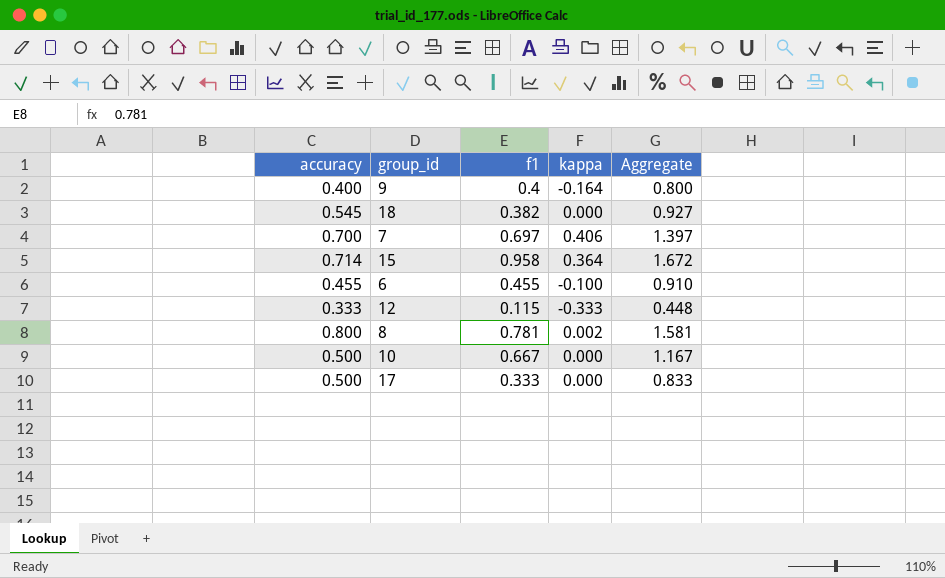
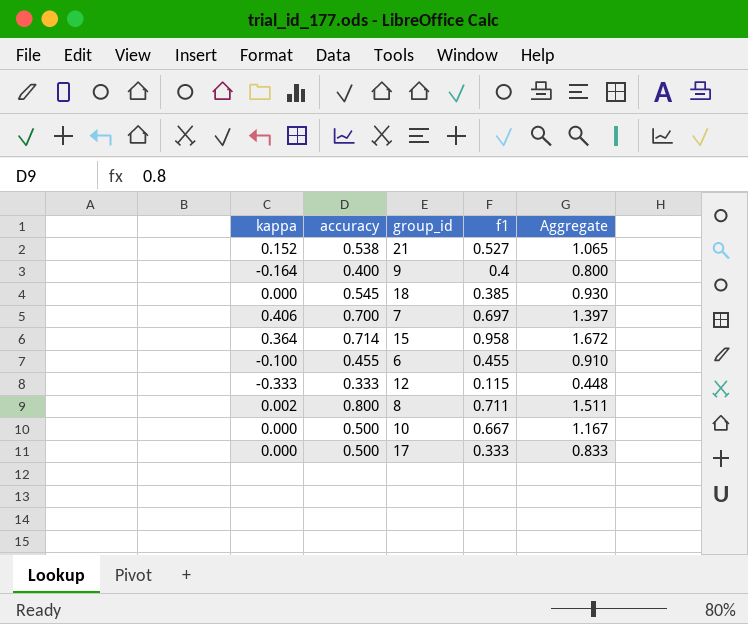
column kappa | position: 4 -> 1
row 21: none -> 0.152 | 0.538 | 0.527 | 1.065
18 | f1: 0.382 -> 0.385
18 | Aggregate: 0.927 -> 0.930
8 | f1: 0.781 -> 0.711
8 | Aggregate: 1.581 -> 1.511

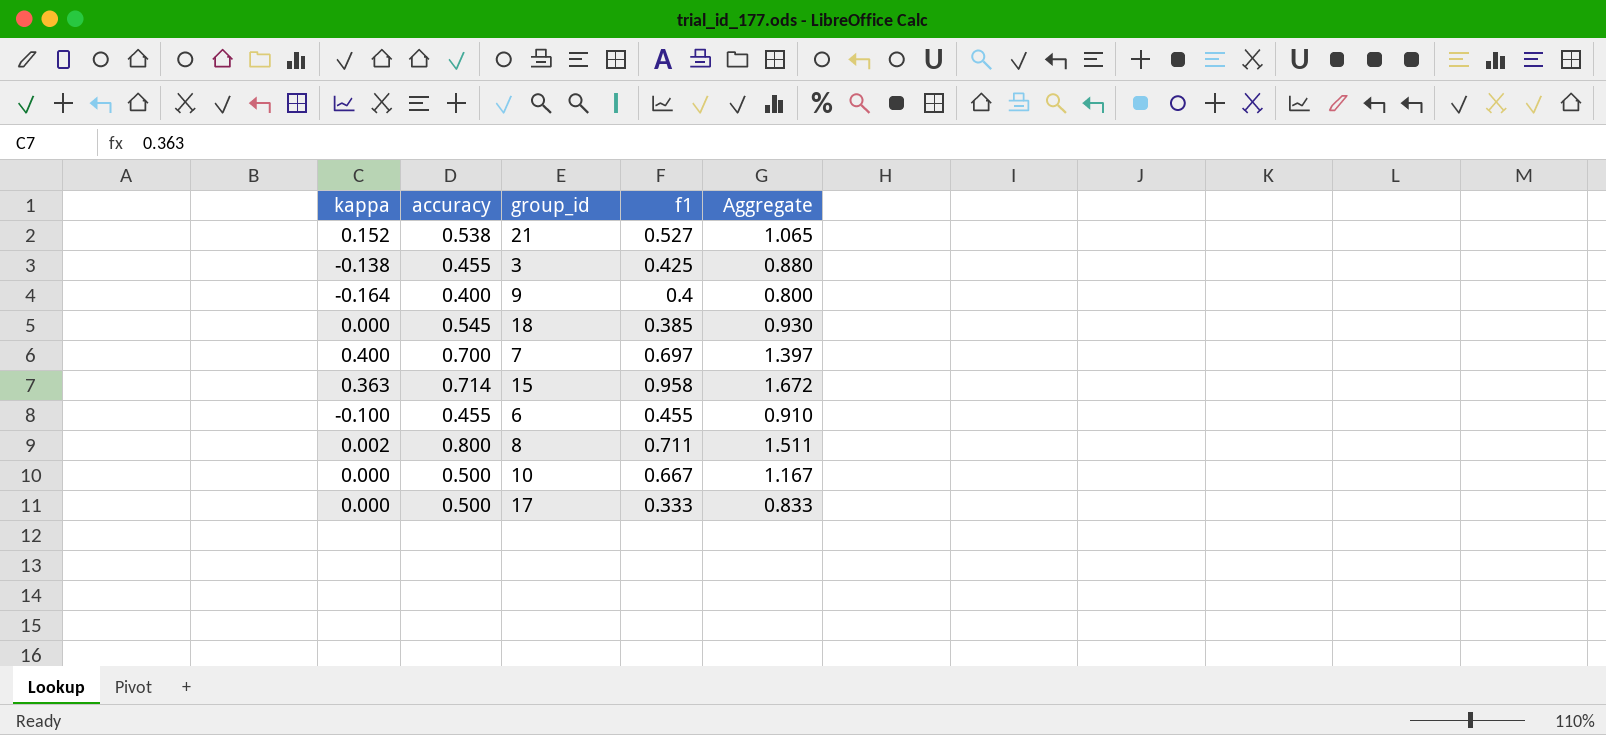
row 12: -0.333 | 0.333 | 0.115 | 0.448 -> none
row 3: none -> -0.138 | 0.455 | 0.425 | 0.880
7 | kappa: 0.406 -> 0.400
15 | kappa: 0.364 -> 0.363

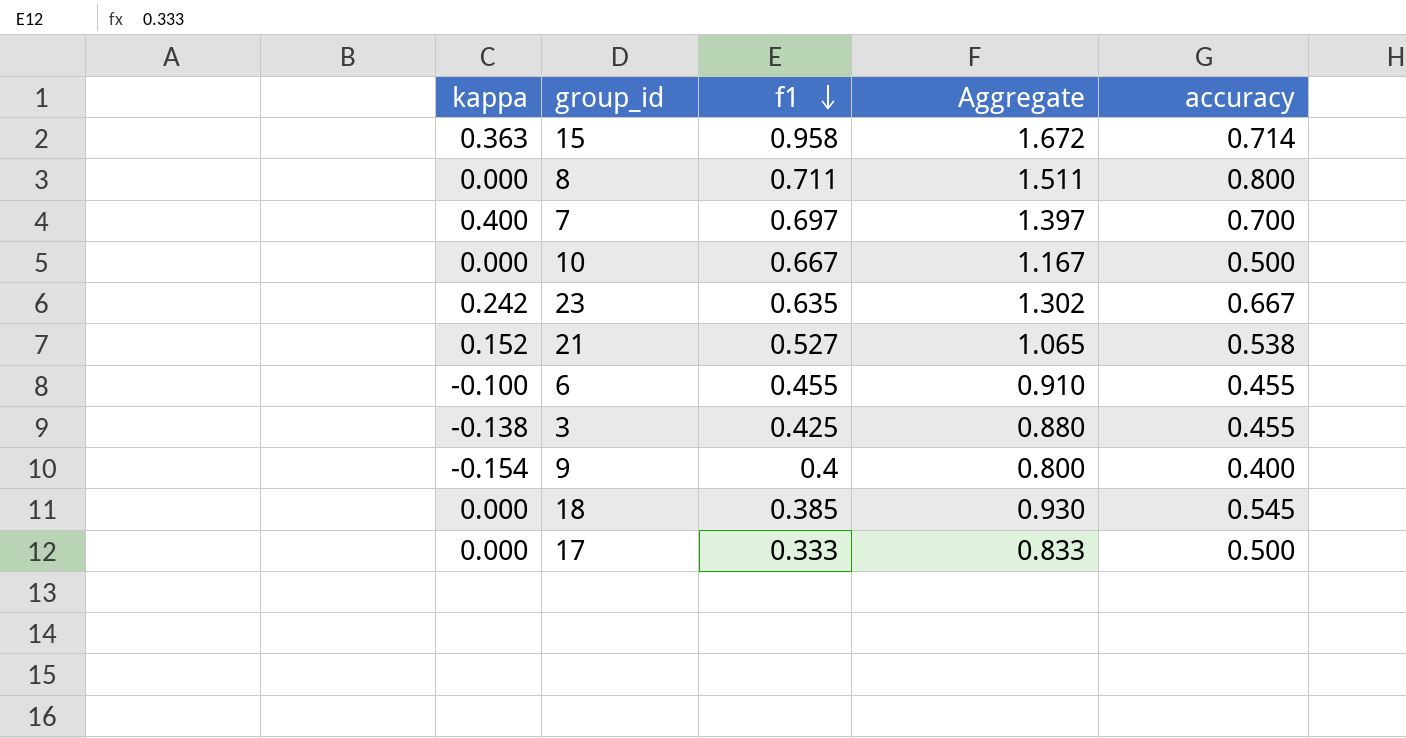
row order: none -> f1 descending
column accuracy | position: 2 -> 5
8 | kappa: 0.002 -> 0.000
row 23: none -> 0.242 | 0.635 | 1.302 | 0.667
9 | kappa: -0.164 -> -0.154

